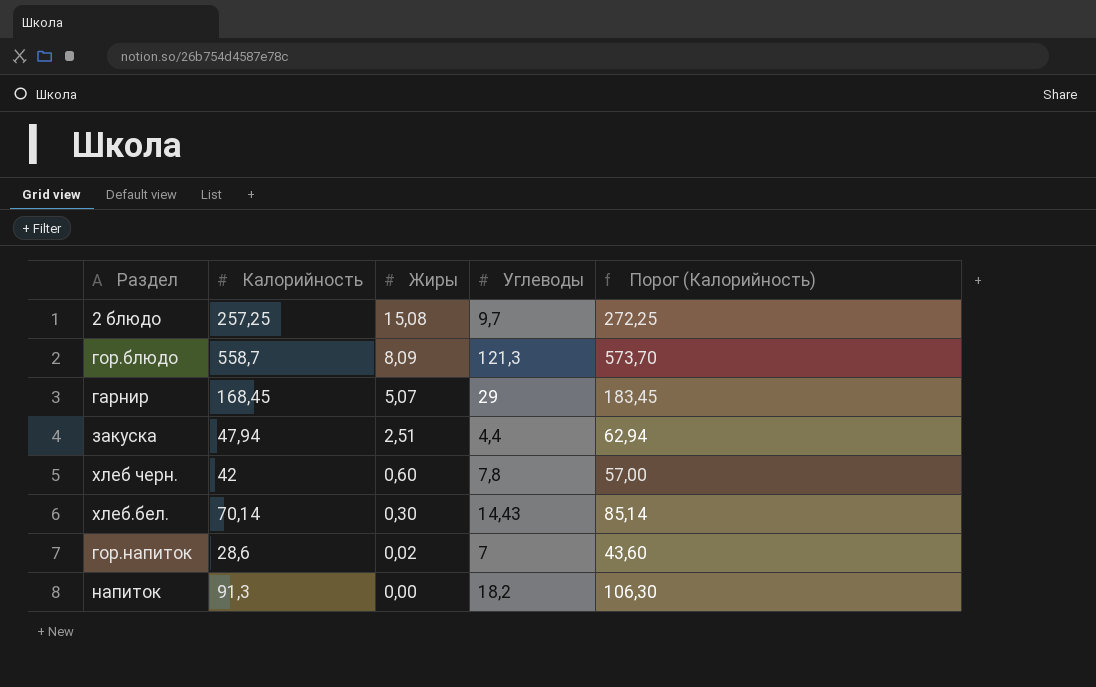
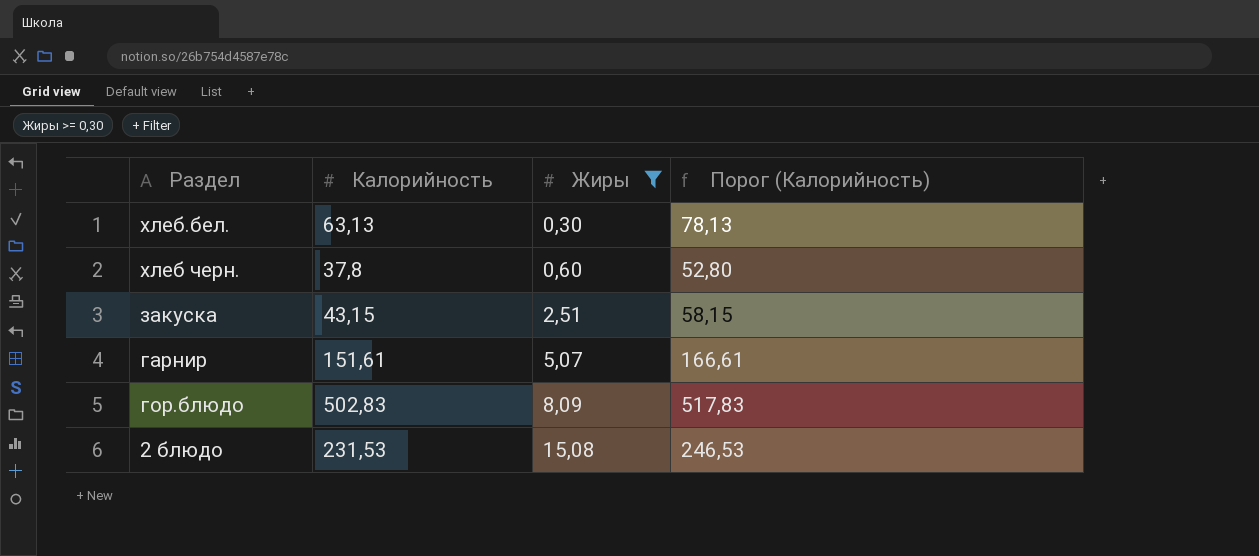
filter: none -> Жиры >= 0,30
row order: Жиры descending -> Жиры ascending
column Углеводы | position: 4 -> none
хлеб.бел. | Калорийность: 70,14 -> 63,13
хлеб.бел. | Порог (Калорийность): 85,14 -> 78,13
хлеб черн. | Калорийность: 42 -> 37,8
хлеб черн. | Порог (Калорийность): 57,00 -> 52,80
закуска | Калорийность: 47,94 -> 43,15
закуска | Порог (Калорийность): 62,94 -> 58,15
гарнир | Калорийность: 168,45 -> 151,61
гарнир | Порог (Калорийность): 183,45 -> 166,61
гор.блюдо | Калорийность: 558,7 -> 502,83
гор.блюдо | Порог (Калорийность): 573,70 -> 517,83
2 блюдо | Калорийность: 257,25 -> 231,53
2 блюдо | Порог (Калорийность): 272,25 -> 246,53

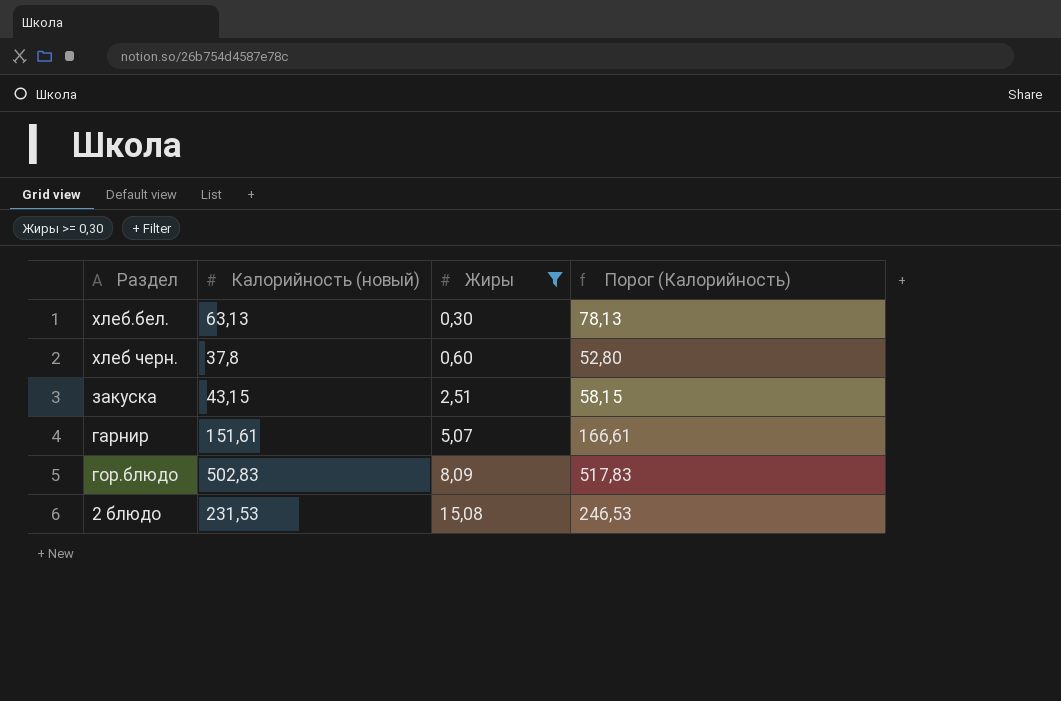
column name: Калорийность -> Калорийность (новый)

